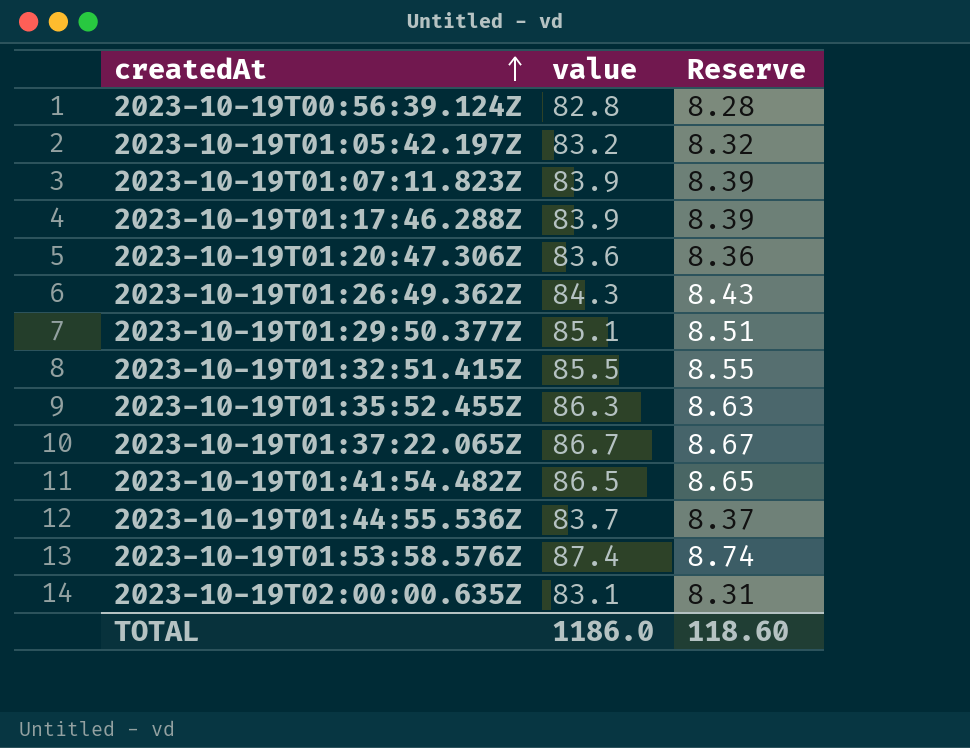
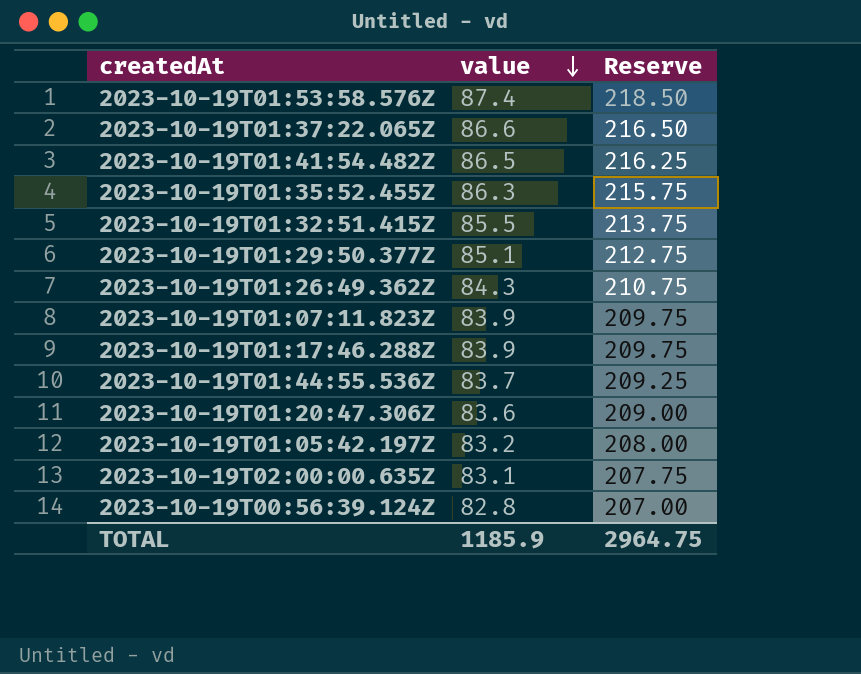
row order: createdAt ascending -> value descending
column Reserve | formula: [value] * 0.1 -> [value] * 2.5
2023-10-19T01:37:22.065Z | value: 86.7 -> 86.6
TOTAL | value: 1186.0 -> 1185.9
TOTAL | Reserve: 118.60 -> 2964.75

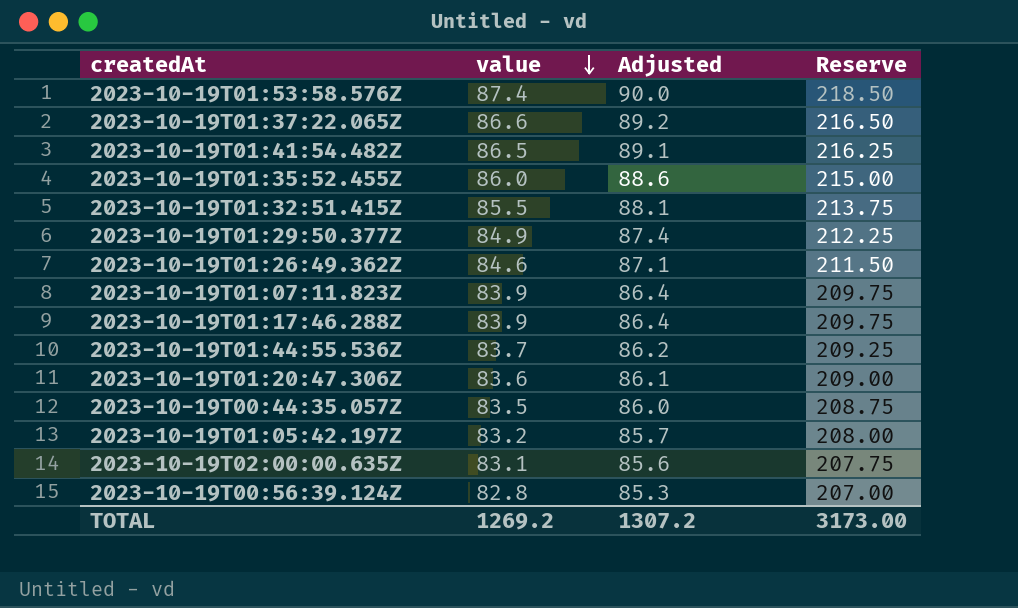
column Adjusted | formula: none -> [value] * 1.03
2023-10-19T01:35:52.455Z | value: 86.3 -> 86.0
2023-10-19T01:35:52.455Z | Reserve: 215.75 -> 215.00
2023-10-19T01:29:50.377Z | value: 85.1 -> 84.9
2023-10-19T01:29:50.377Z | Reserve: 212.75 -> 212.25
2023-10-19T01:26:49.362Z | value: 84.3 -> 84.6
2023-10-19T01:26:49.362Z | Reserve: 210.75 -> 211.50
row 2023-10-19T00:44:35.057Z: none -> 83.5 | 86.0 | 208.75
TOTAL | value: 1185.9 -> 1269.2
TOTAL | Reserve: 2964.75 -> 3173.00

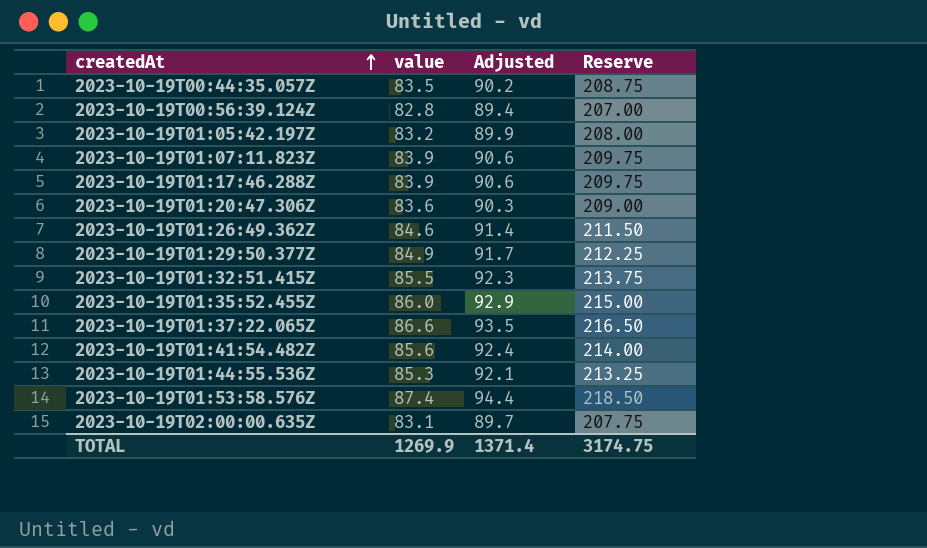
row order: value descending -> createdAt ascending
column Adjusted | formula: [value] * 1.03 -> [value] * 1.08
2023-10-19T01:41:54.482Z | value: 86.5 -> 85.6
2023-10-19T01:41:54.482Z | Reserve: 216.25 -> 214.00
2023-10-19T01:44:55.536Z | value: 83.7 -> 85.3
2023-10-19T01:44:55.536Z | Reserve: 209.25 -> 213.25
TOTAL | value: 1269.2 -> 1269.9
TOTAL | Adjusted: 1307.2 -> 1371.4
TOTAL | Reserve: 3173.00 -> 3174.75

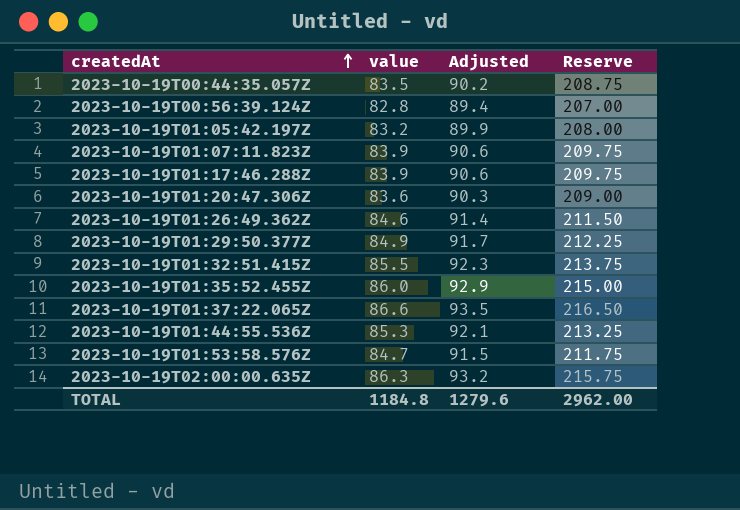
row 2023-10-19T01:41:54.482Z: 85.6 | 92.4 | 214.00 -> none
2023-10-19T01:53:58.576Z | value: 87.4 -> 84.7
2023-10-19T01:53:58.576Z | Adjusted: 94.4 -> 91.5
2023-10-19T01:53:58.576Z | Reserve: 218.50 -> 211.75
2023-10-19T02:00:00.635Z | value: 83.1 -> 86.3
2023-10-19T02:00:00.635Z | Adjusted: 89.7 -> 93.2
2023-10-19T02:00:00.635Z | Reserve: 207.75 -> 215.75
TOTAL | value: 1269.9 -> 1184.8
TOTAL | Adjusted: 1371.4 -> 1279.6
TOTAL | Reserve: 3174.75 -> 2962.00

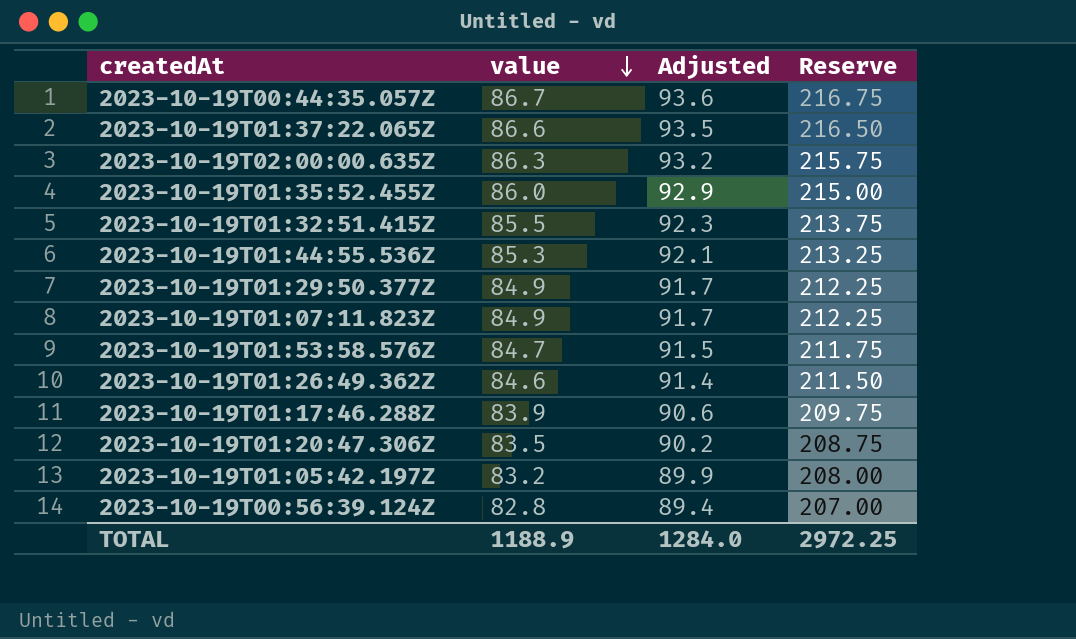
row order: createdAt ascending -> value descending
2023-10-19T00:44:35.057Z | value: 83.5 -> 86.7
2023-10-19T00:44:35.057Z | Adjusted: 90.2 -> 93.6
2023-10-19T00:44:35.057Z | Reserve: 208.75 -> 216.75
2023-10-19T01:07:11.823Z | value: 83.9 -> 84.9
2023-10-19T01:07:11.823Z | Adjusted: 90.6 -> 91.7
2023-10-19T01:07:11.823Z | Reserve: 209.75 -> 212.25
2023-10-19T01:20:47.306Z | value: 83.6 -> 83.5
2023-10-19T01:20:47.306Z | Adjusted: 90.3 -> 90.2
2023-10-19T01:20:47.306Z | Reserve: 209.00 -> 208.75
TOTAL | value: 1184.8 -> 1188.9
TOTAL | Adjusted: 1279.6 -> 1284.0
TOTAL | Reserve: 2962.00 -> 2972.25

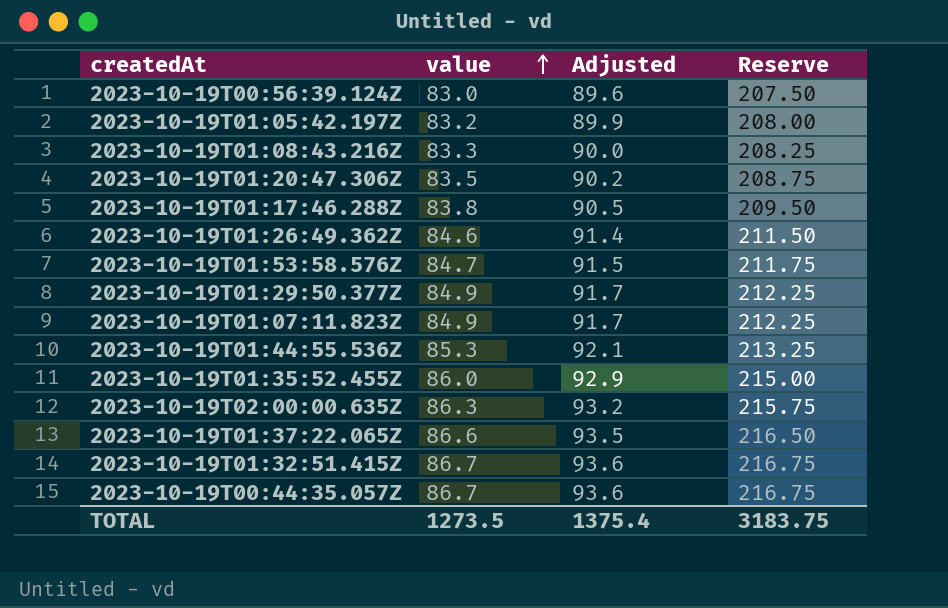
row order: value descending -> value ascending
2023-10-19T00:56:39.124Z | value: 82.8 -> 83.0
2023-10-19T00:56:39.124Z | Adjusted: 89.4 -> 89.6
2023-10-19T00:56:39.124Z | Reserve: 207.00 -> 207.50
row 2023-10-19T01:08:43.216Z: none -> 83.3 | 90.0 | 208.25
2023-10-19T01:17:46.288Z | value: 83.9 -> 83.8
2023-10-19T01:17:46.288Z | Adjusted: 90.6 -> 90.5
2023-10-19T01:17:46.288Z | Reserve: 209.75 -> 209.50
2023-10-19T01:32:51.415Z | value: 85.5 -> 86.7
2023-10-19T01:32:51.415Z | Adjusted: 92.3 -> 93.6
2023-10-19T01:32:51.415Z | Reserve: 213.75 -> 216.75
TOTAL | value: 1188.9 -> 1273.5
TOTAL | Adjusted: 1284.0 -> 1375.4
TOTAL | Reserve: 2972.25 -> 3183.75

